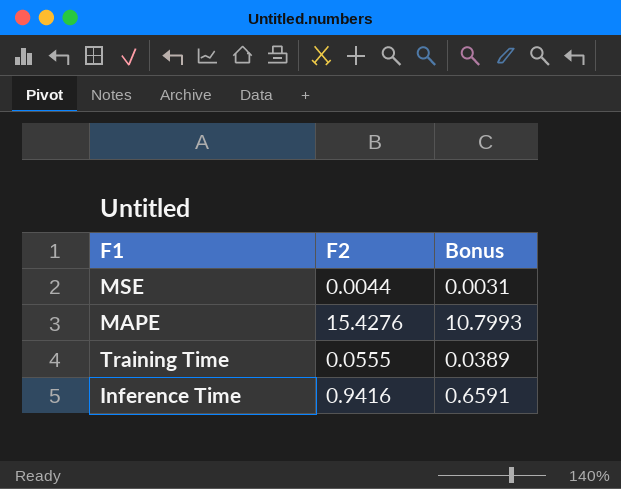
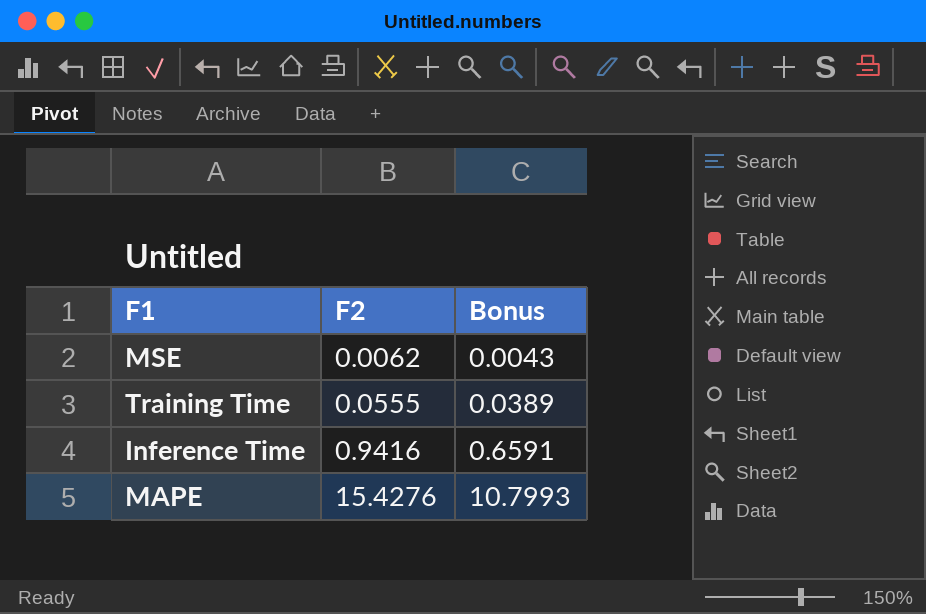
row order: none -> F2 ascending
MSE | F2: 0.0044 -> 0.0062
MSE | Bonus: 0.0031 -> 0.0043

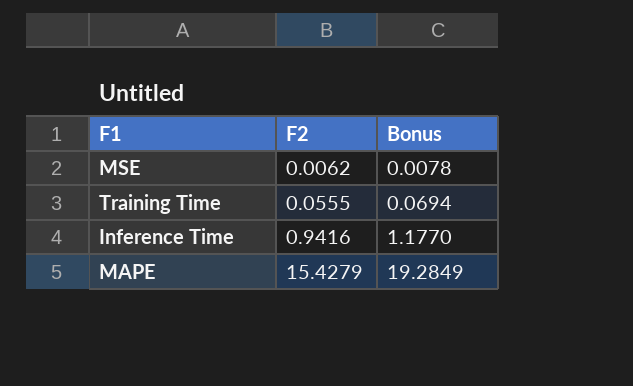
column Bonus | formula: [F2] * 0.7 -> [F2] * 1.25
MAPE | F2: 15.4276 -> 15.4279

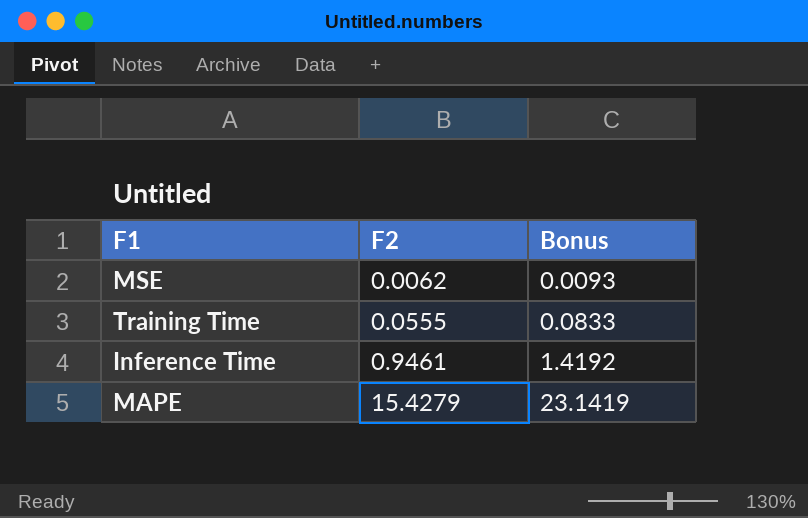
column Bonus | formula: [F2] * 1.25 -> [F2] * 1.5
Inference Time | F2: 0.9416 -> 0.9461

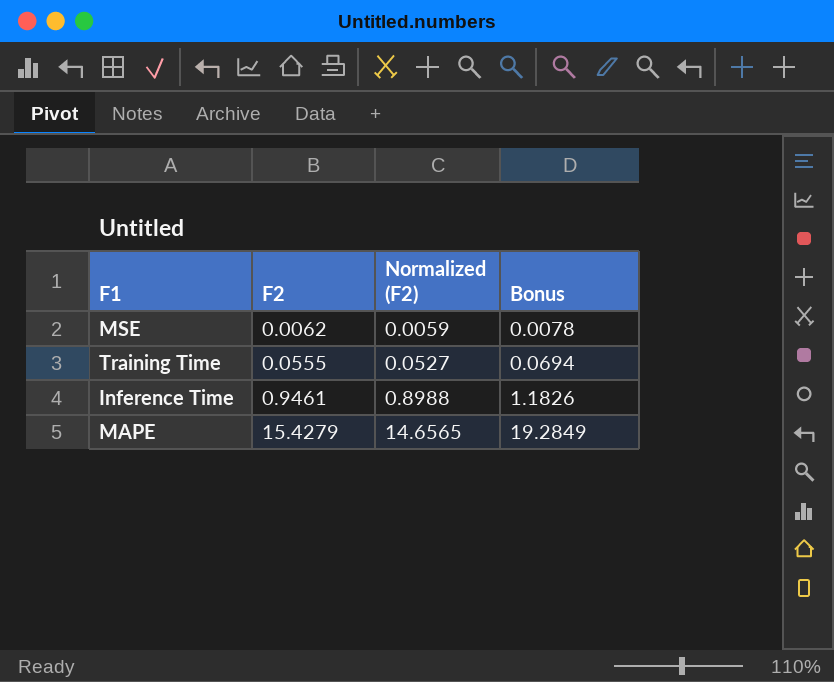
column Normalized (F2) | formula: none -> [F2] * 0.95
column Bonus | formula: [F2] * 1.5 -> [F2] * 1.25

